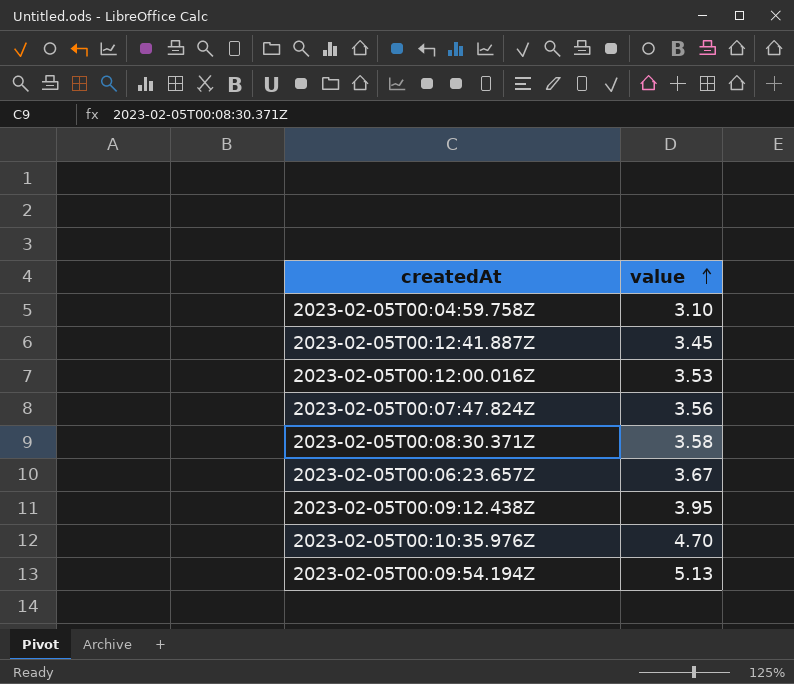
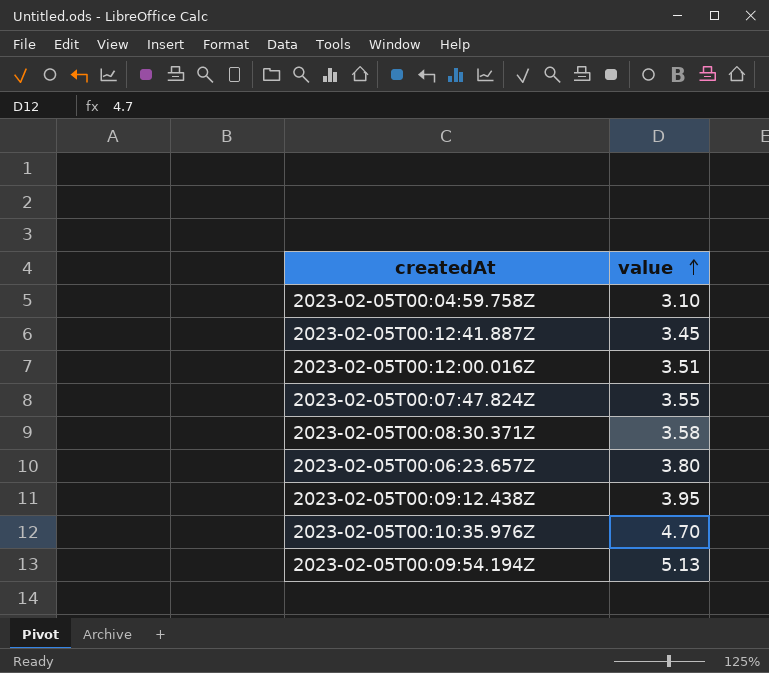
2023-02-05T00:12:00.016Z | value: 3.53 -> 3.51
2023-02-05T00:07:47.824Z | value: 3.56 -> 3.55
2023-02-05T00:06:23.657Z | value: 3.67 -> 3.80

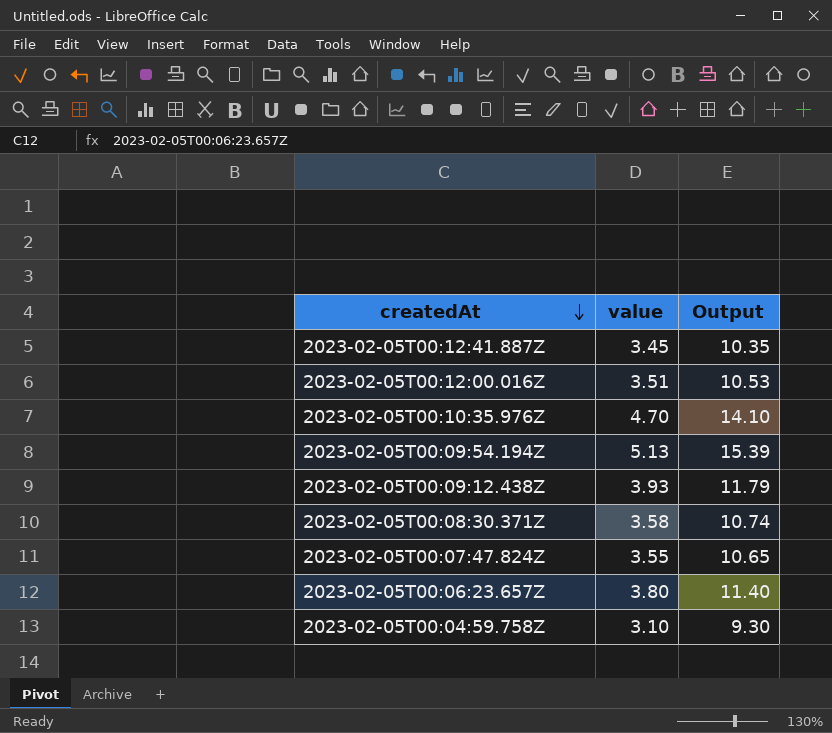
row order: value ascending -> createdAt descending
column Output | formula: none -> [value] * 3
2023-02-05T00:09:12.438Z | value: 3.95 -> 3.93

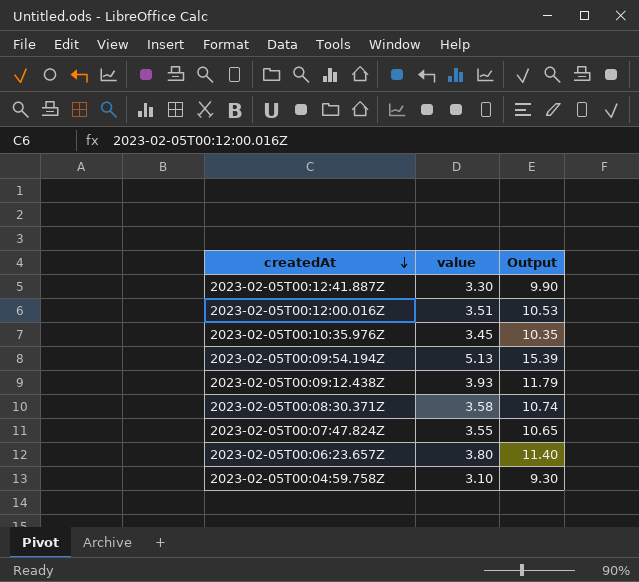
2023-02-05T00:12:41.887Z | value: 3.45 -> 3.30
2023-02-05T00:12:41.887Z | Output: 10.35 -> 9.90
2023-02-05T00:10:35.976Z | value: 4.70 -> 3.45
2023-02-05T00:10:35.976Z | Output: 14.10 -> 10.35

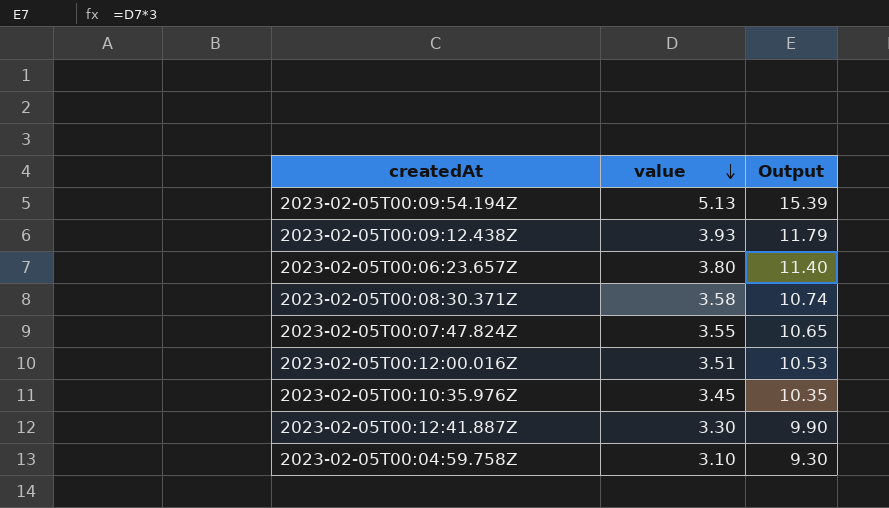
row order: createdAt descending -> value descending

